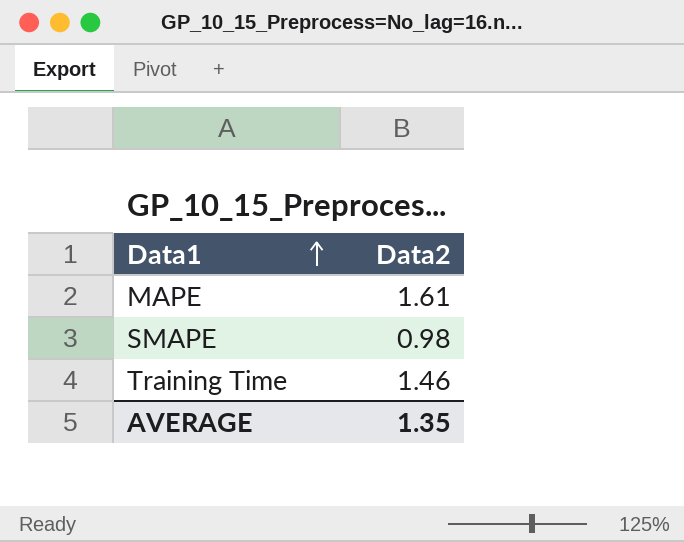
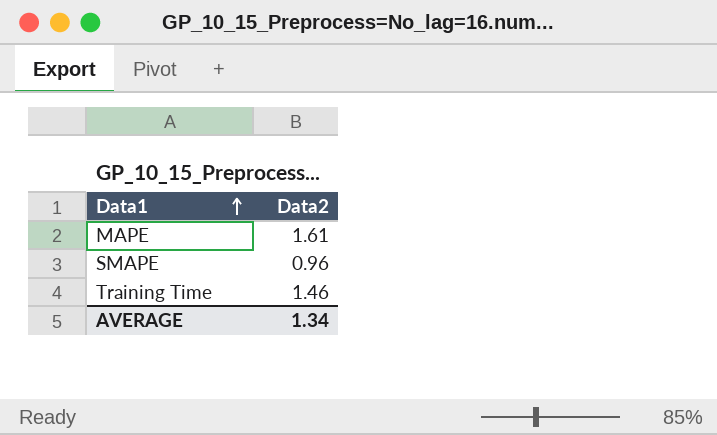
SMAPE | Data2: 0.98 -> 0.96
AVERAGE | Data2: 1.35 -> 1.34

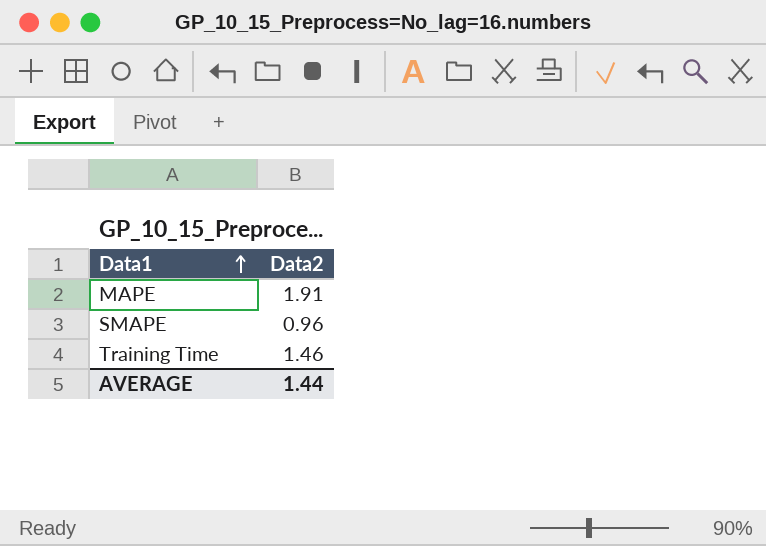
MAPE | Data2: 1.61 -> 1.91
AVERAGE | Data2: 1.34 -> 1.44

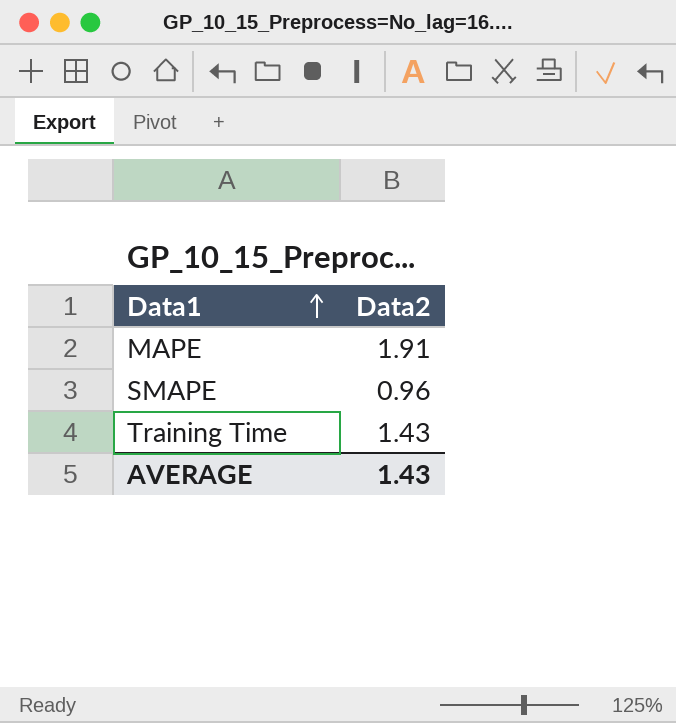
Training Time | Data2: 1.46 -> 1.43
AVERAGE | Data2: 1.44 -> 1.43

